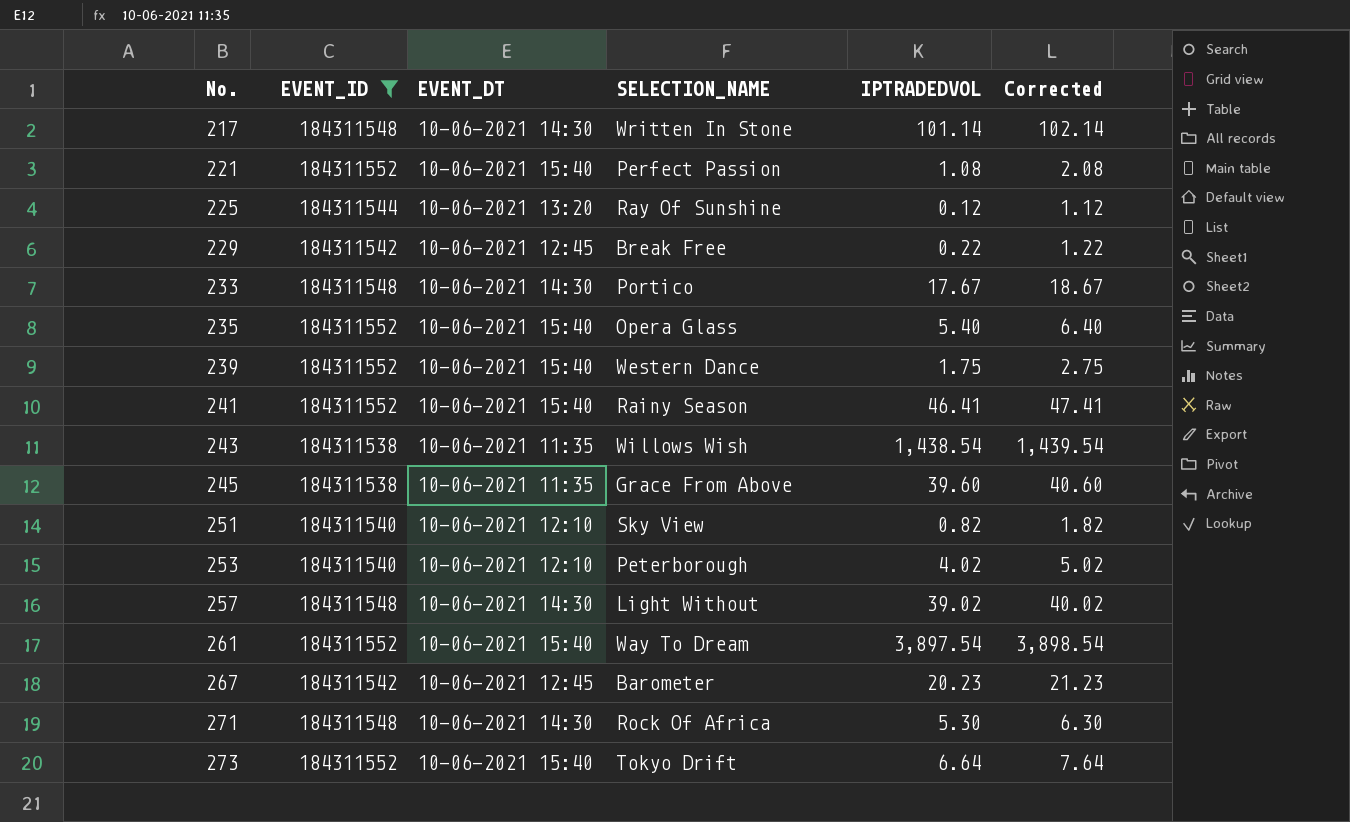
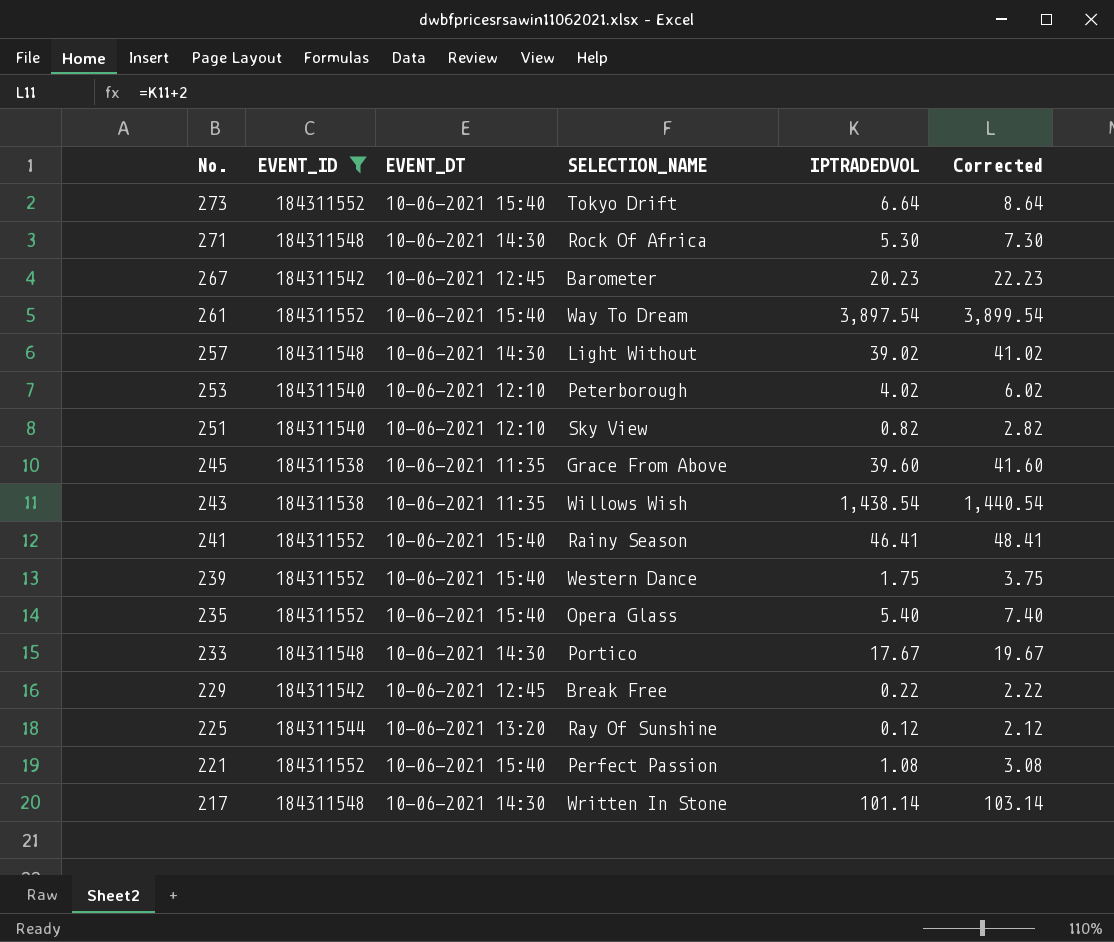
row order: No. ascending -> No. descending
column Corrected | formula: [IPTRADEDVOL] + 1 -> [IPTRADEDVOL] + 2

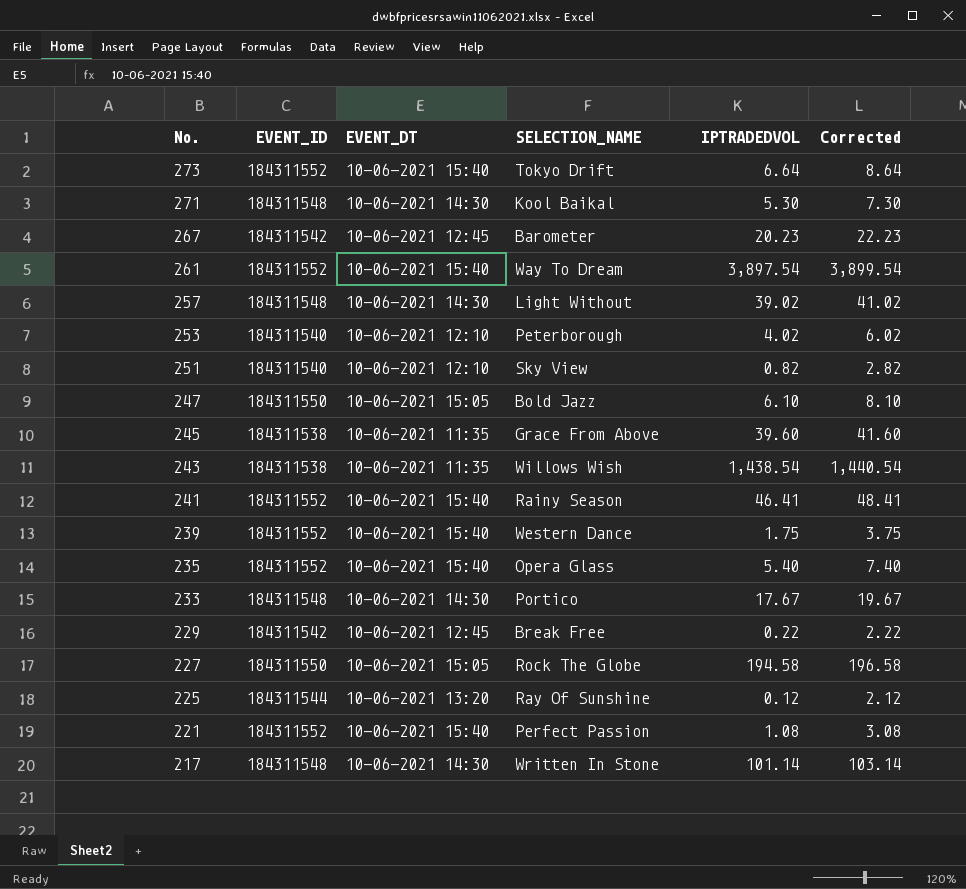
filter: EVENT_ID != 184311550 -> none
271 | SELECTION_NAME: Rock Of Africa -> Kool Baikal

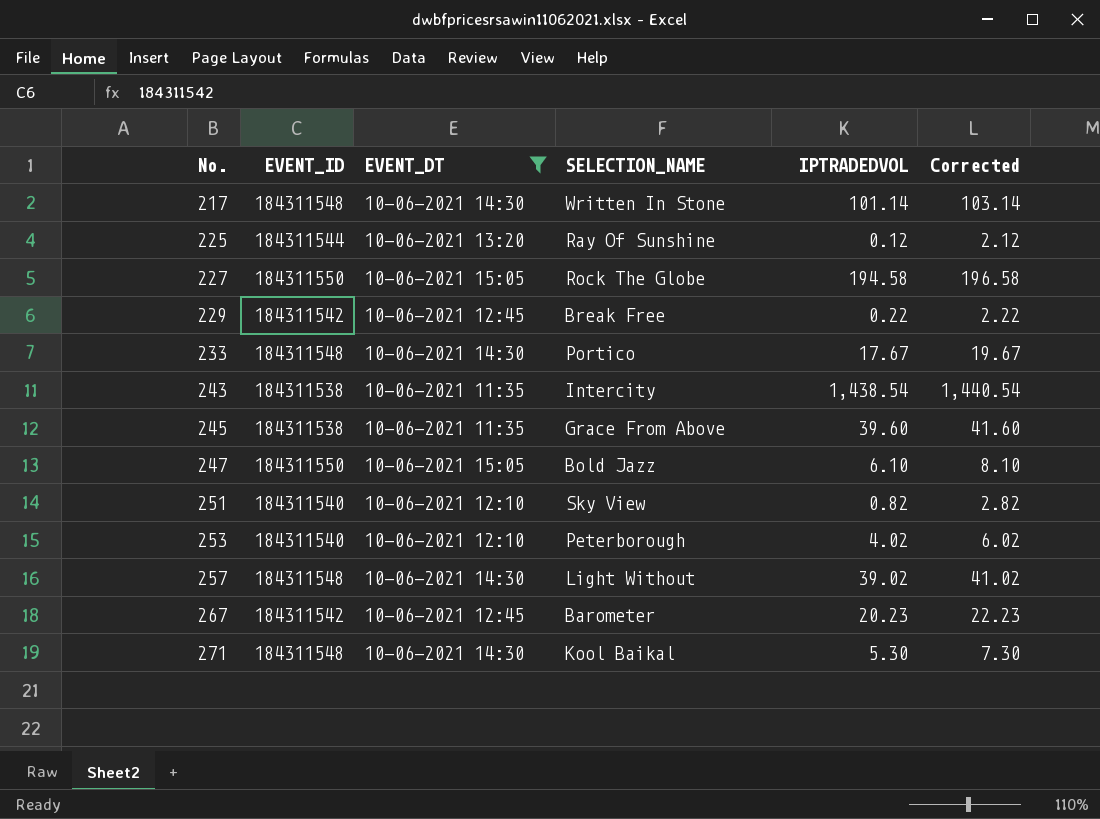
filter: none -> EVENT_DT != 10-06-2021 15:40
row order: No. descending -> No. ascending
243 | SELECTION_NAME: Willows Wish -> Intercity

